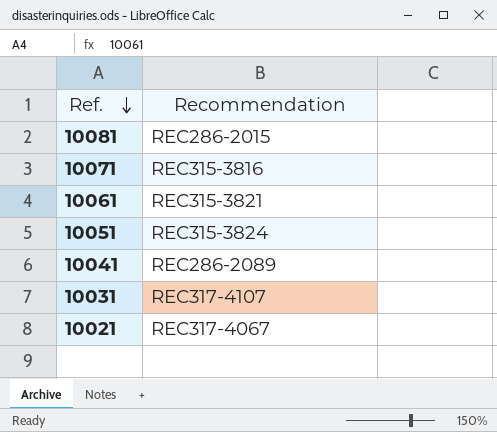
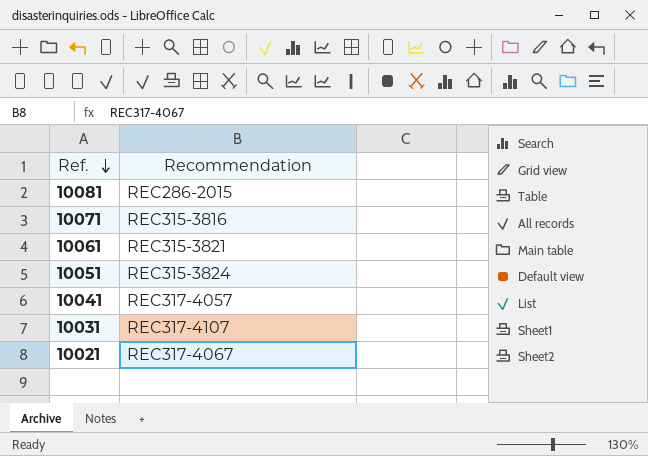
10041 | Recommendation: REC286-2089 -> REC317-4057

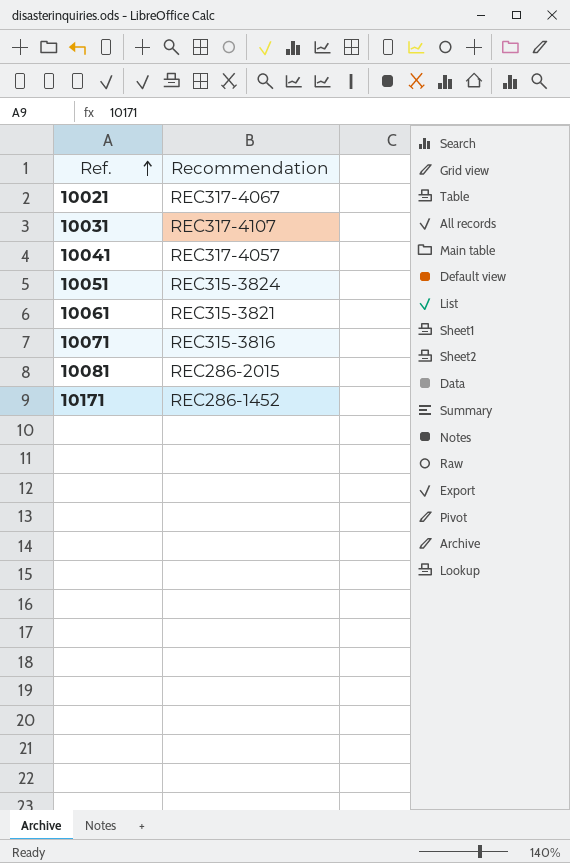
row order: Ref. descending -> Ref. ascending
row 10171: none -> REC286-1452

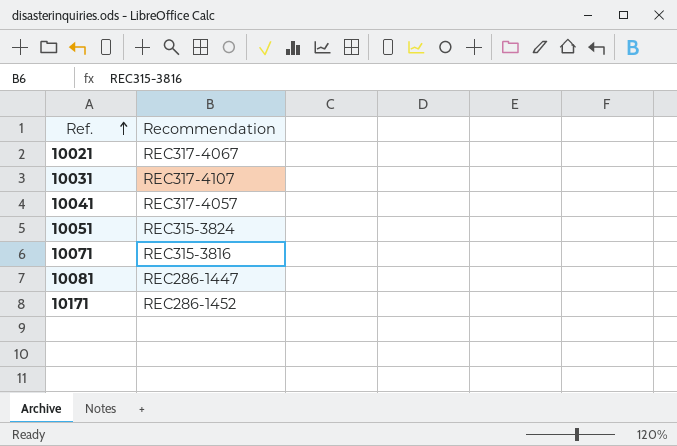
row 10061: REC315-3821 -> none
10081 | Recommendation: REC286-2015 -> REC286-1447

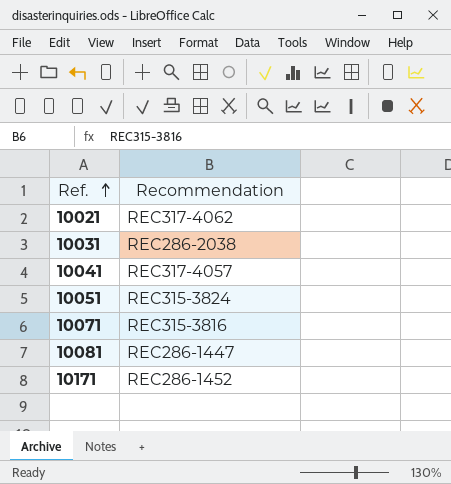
10021 | Recommendation: REC317-4067 -> REC317-4062
10031 | Recommendation: REC317-4107 -> REC286-2038

